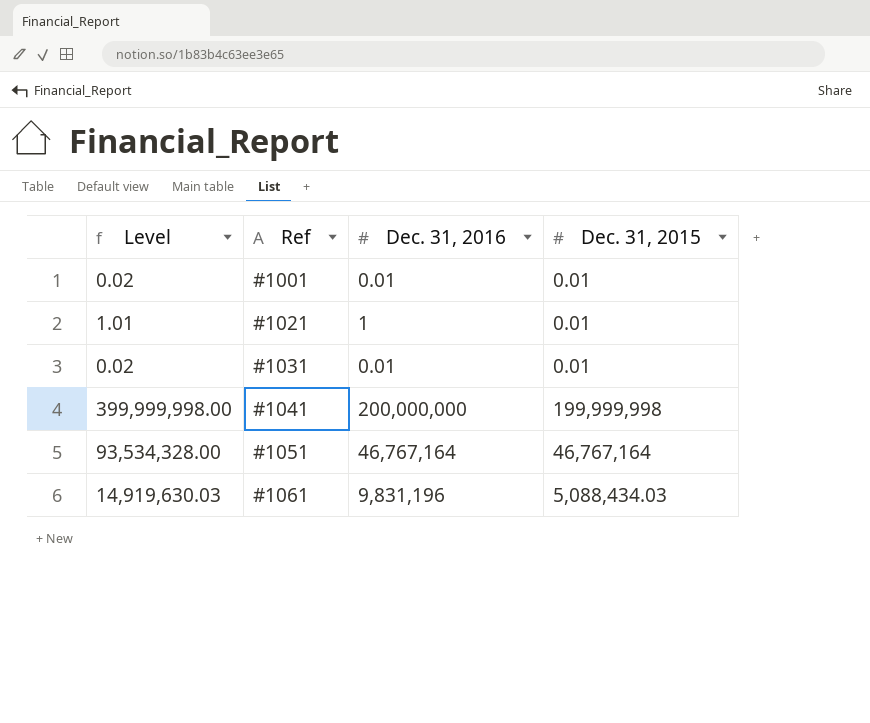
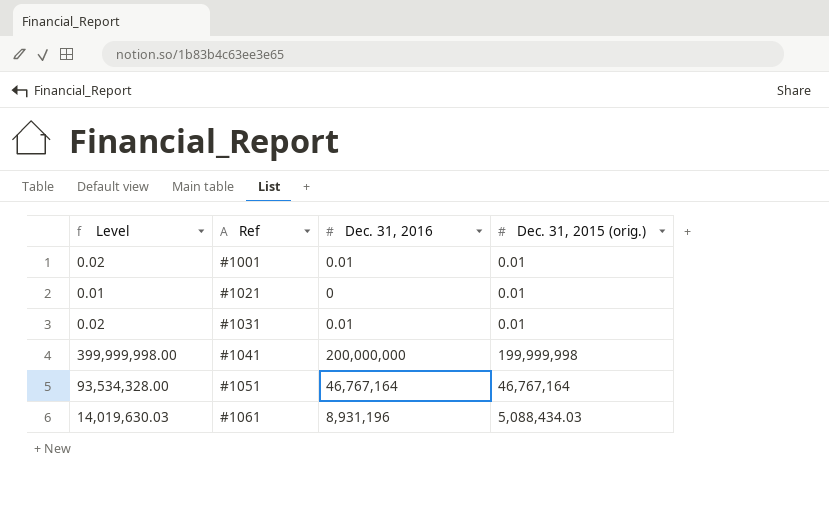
column name: Dec. 31, 2015 -> Dec. 31, 2015 (orig.)
#1021 | Level: 1.01 -> 0.01
#1021 | Dec. 31, 2016: 1 -> 0
#1061 | Level: 14,919,630.03 -> 14,019,630.03
#1061 | Dec. 31, 2016: 9,831,196 -> 8,931,196

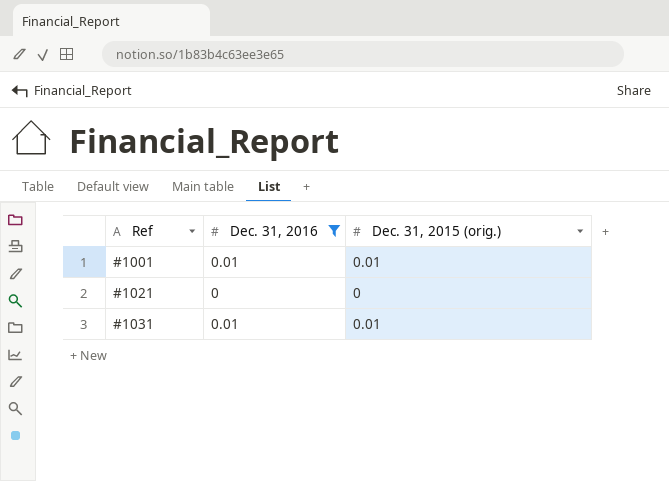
filter: none -> Dec. 31, 2016 <= 0.01
column Level | formula: [Dec. 31, 2016] + [Dec. 31, 2015 (orig.)] -> none
#1021 | Dec. 31, 2015 (orig.): 0.01 -> 0

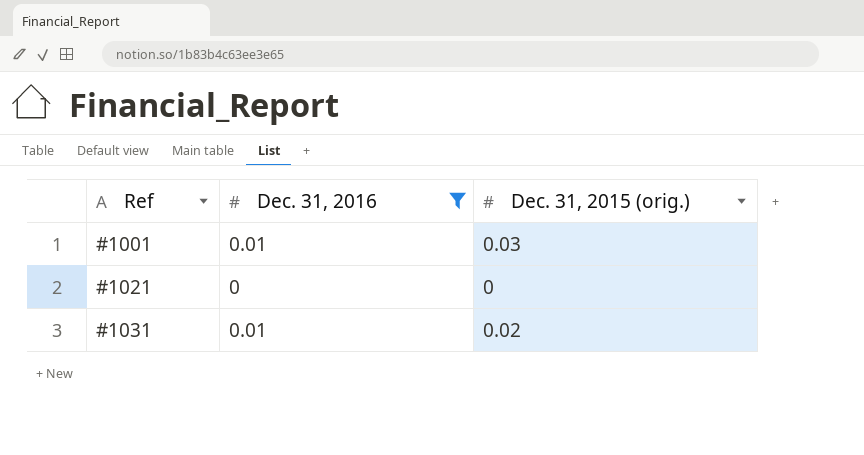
#1001 | Dec. 31, 2015 (orig.): 0.01 -> 0.03
#1031 | Dec. 31, 2015 (orig.): 0.01 -> 0.02

